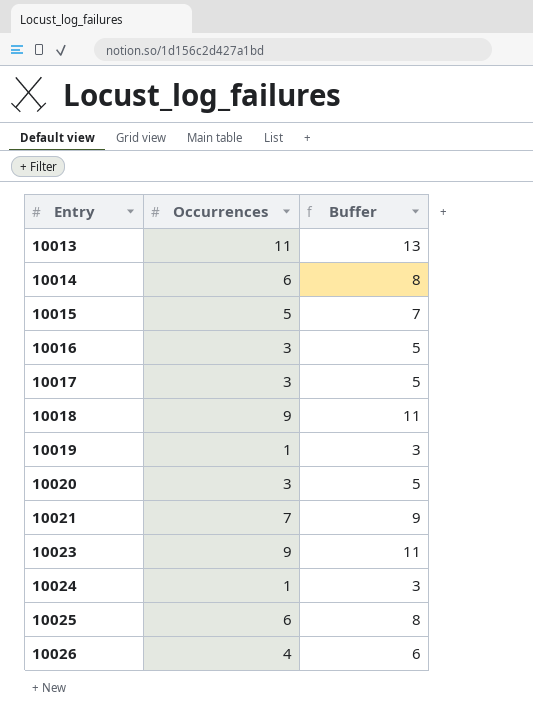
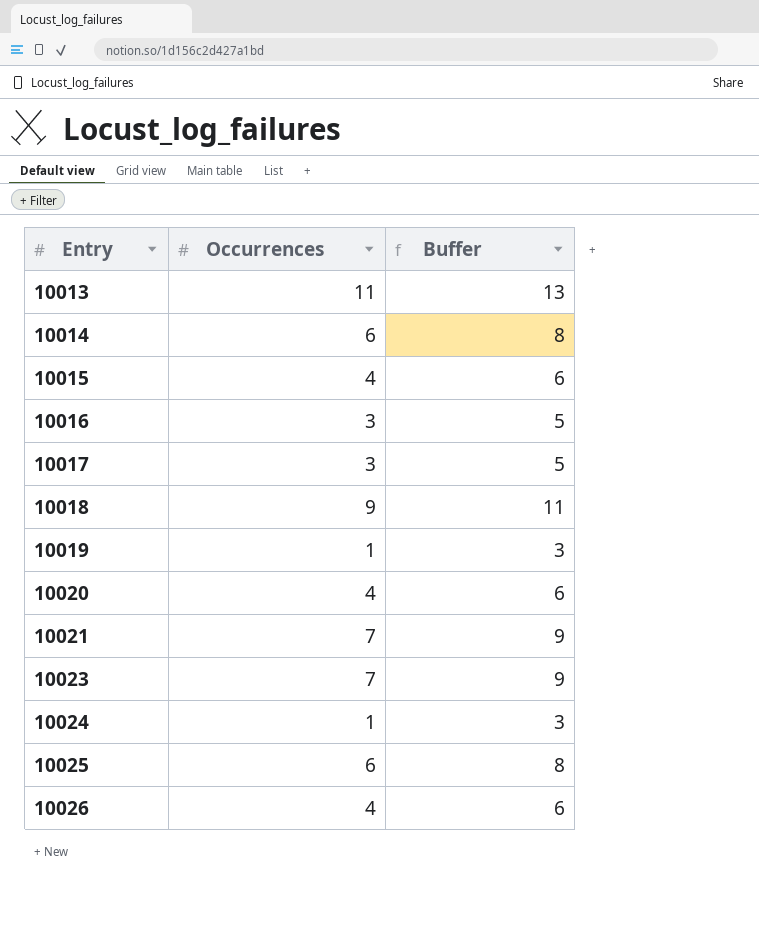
10015 | Occurrences: 5 -> 4
10015 | Buffer: 7 -> 6
10020 | Occurrences: 3 -> 4
10020 | Buffer: 5 -> 6
10023 | Occurrences: 9 -> 7
10023 | Buffer: 11 -> 9

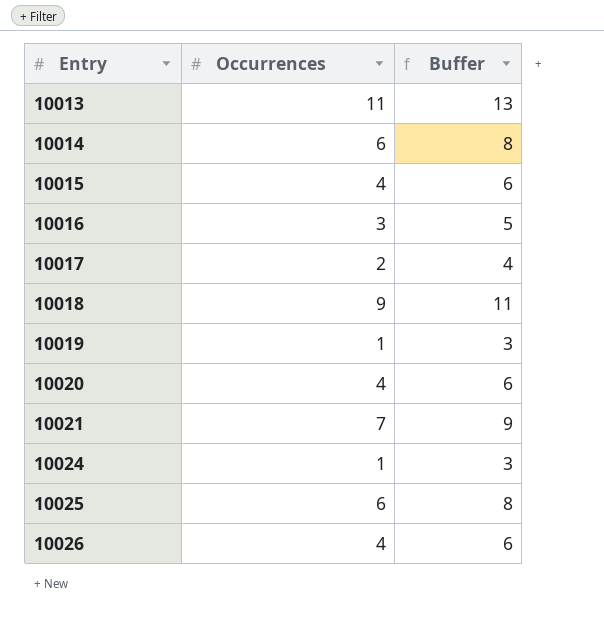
row 10023: 7 | 9 -> none
10017 | Occurrences: 3 -> 2
10017 | Buffer: 5 -> 4

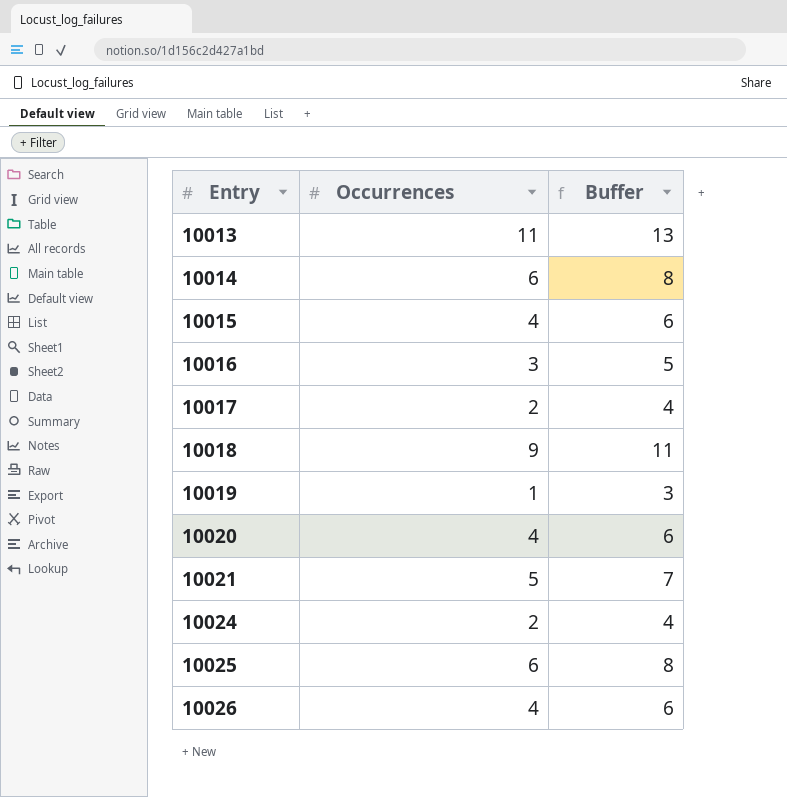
10021 | Occurrences: 7 -> 5
10021 | Buffer: 9 -> 7
10024 | Occurrences: 1 -> 2
10024 | Buffer: 3 -> 4

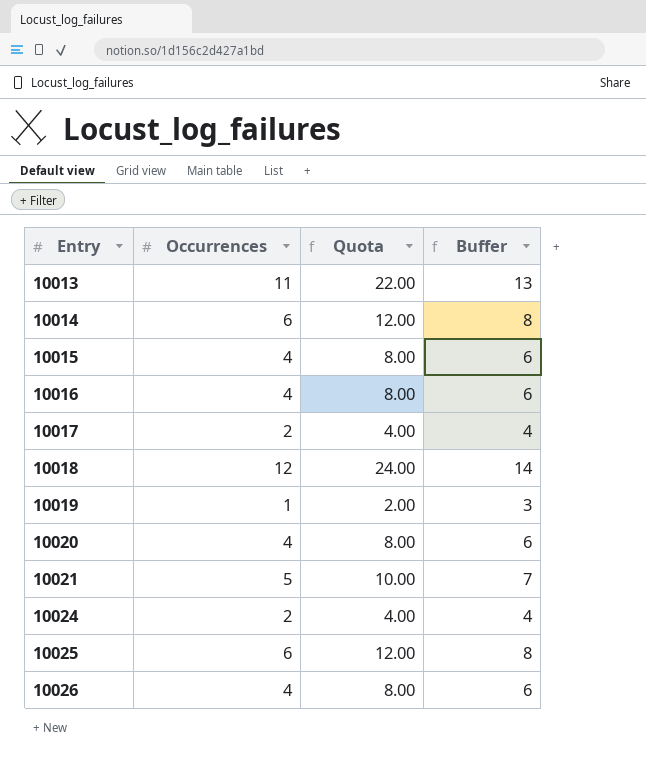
column Quota | formula: none -> [Occurrences] * 2
10016 | Occurrences: 3 -> 4
10016 | Buffer: 5 -> 6
10018 | Occurrences: 9 -> 12
10018 | Buffer: 11 -> 14

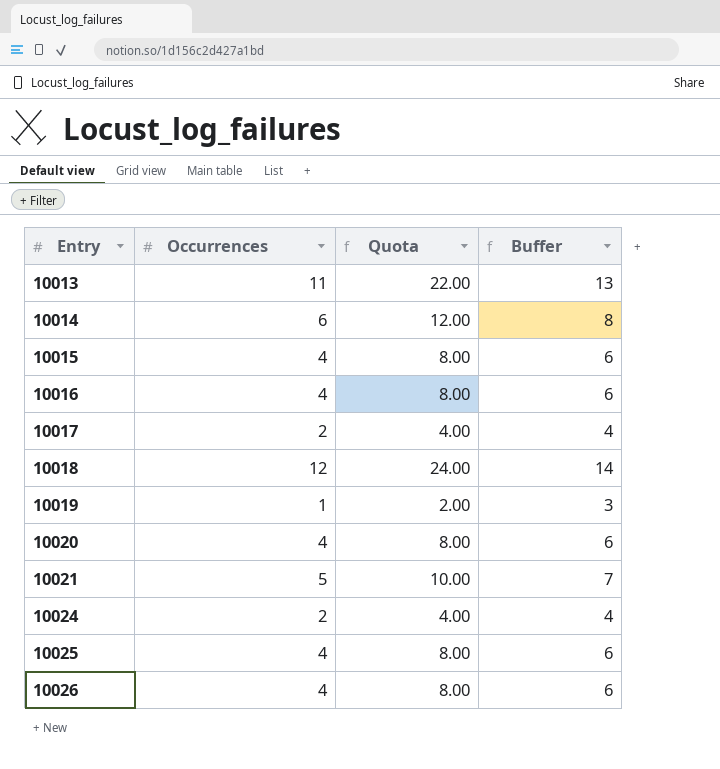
10025 | Occurrences: 6 -> 4
10025 | Quota: 12.00 -> 8.00
10025 | Buffer: 8 -> 6

